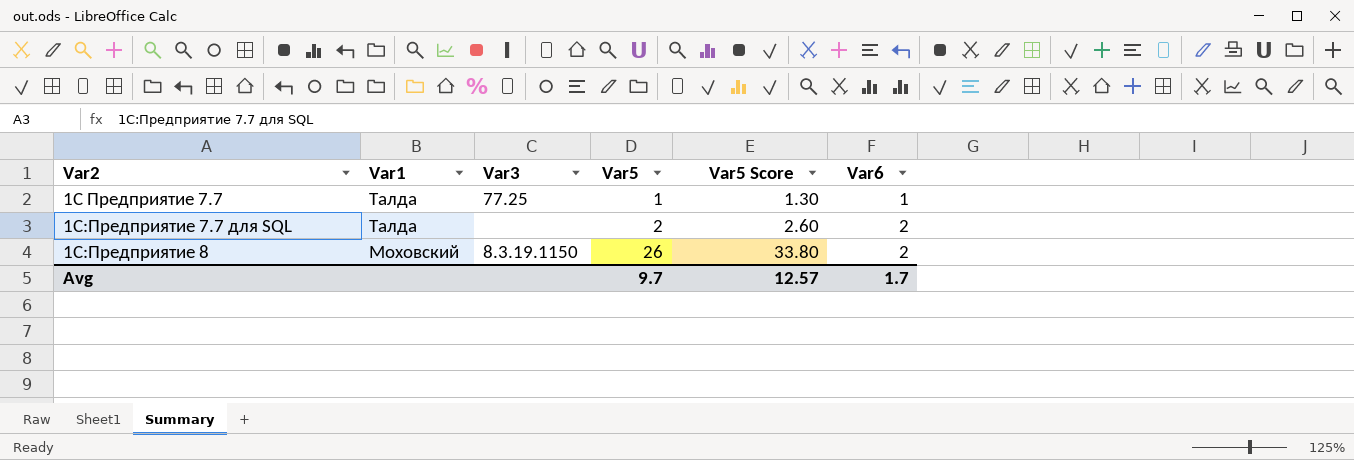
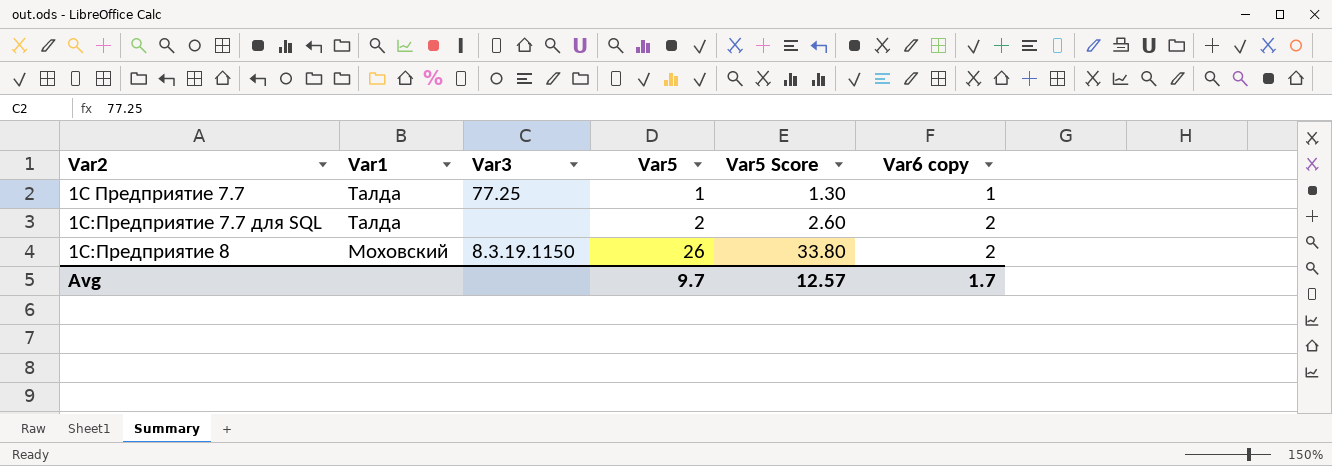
column name: Var6 -> Var6 copy

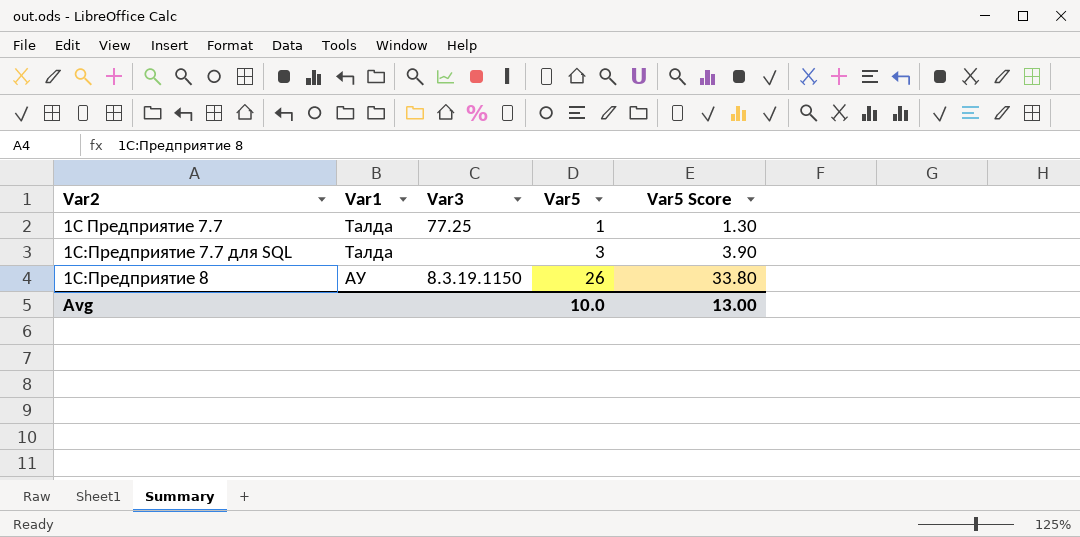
column Var6 copy | position: 6 -> none
1С:Предприятие 7.7 для SQL | Var5: 2 -> 3
1С:Предприятие 7.7 для SQL | Var5 Score: 2.60 -> 3.90
1С:Предприятие 8 | Var1: Моховский -> АУ
Avg | Var5: 9.7 -> 10.0
Avg | Var5 Score: 12.57 -> 13.00

